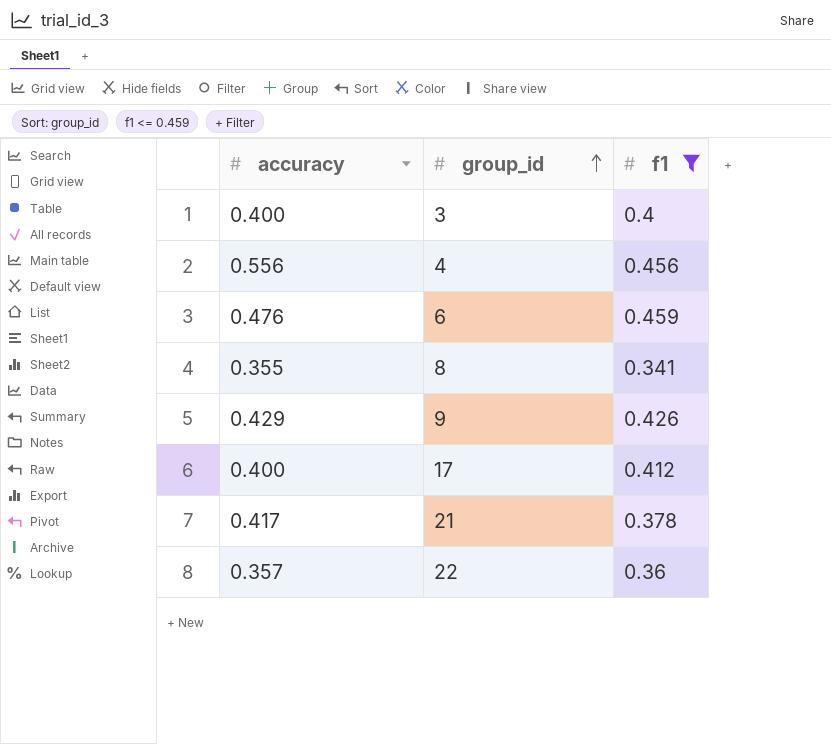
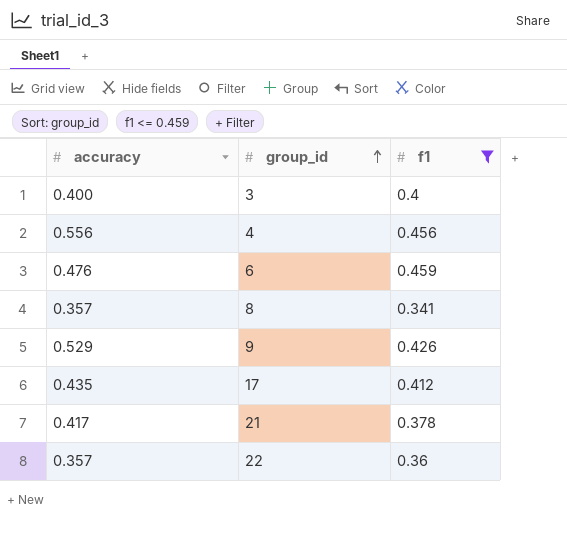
8 | accuracy: 0.355 -> 0.357
9 | accuracy: 0.429 -> 0.529
17 | accuracy: 0.400 -> 0.435

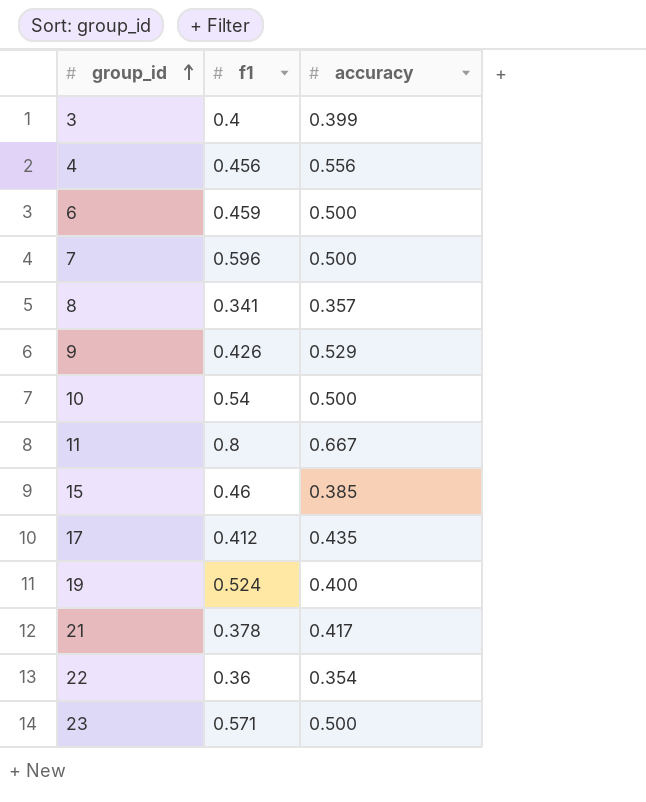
filter: f1 <= 0.459 -> none
column accuracy | position: 1 -> 3
3 | accuracy: 0.400 -> 0.399
6 | accuracy: 0.476 -> 0.500
22 | accuracy: 0.357 -> 0.354

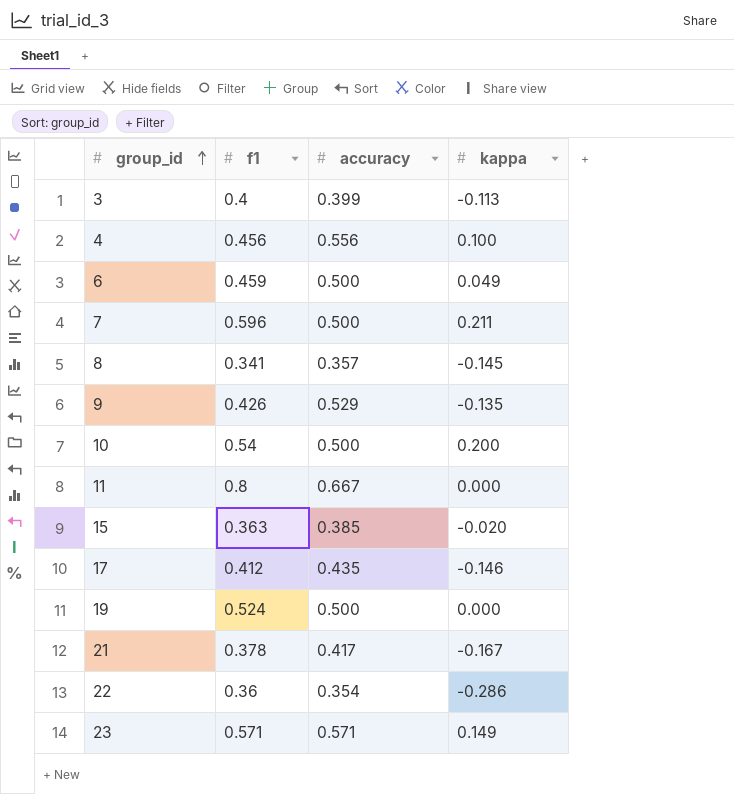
column kappa | position: none -> 4
15 | f1: 0.46 -> 0.363
19 | accuracy: 0.400 -> 0.500
23 | accuracy: 0.500 -> 0.571

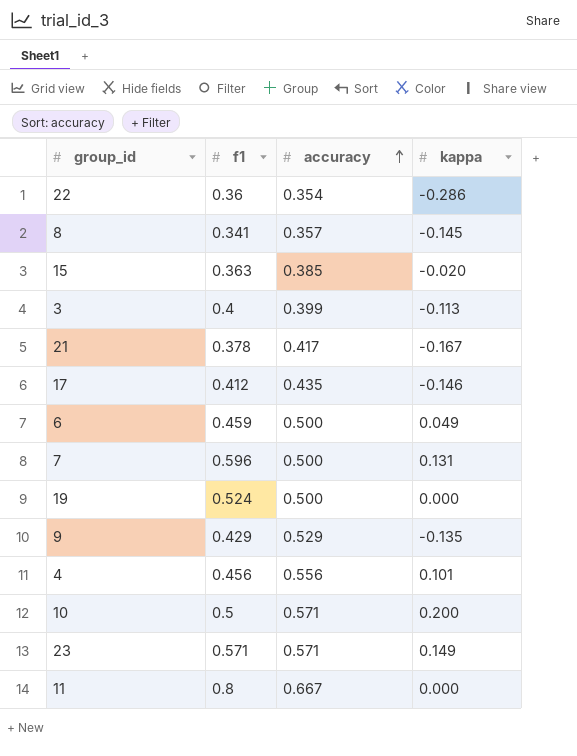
row order: group_id ascending -> accuracy ascending
7 | kappa: 0.211 -> 0.131
9 | f1: 0.426 -> 0.429
4 | kappa: 0.100 -> 0.101
10 | f1: 0.54 -> 0.5
10 | accuracy: 0.500 -> 0.571

